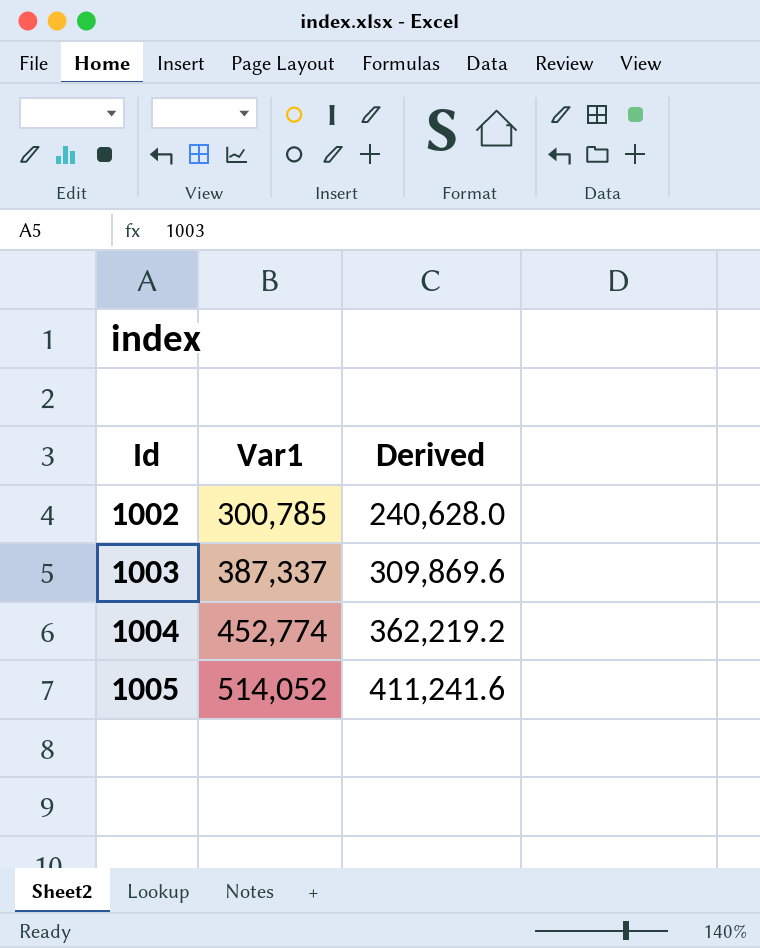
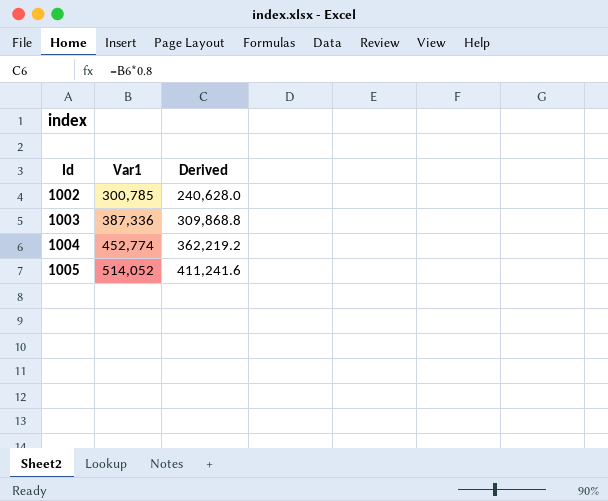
1003 | Var1: 387,337 -> 387,336
1003 | Derived: 309,869.6 -> 309,868.8

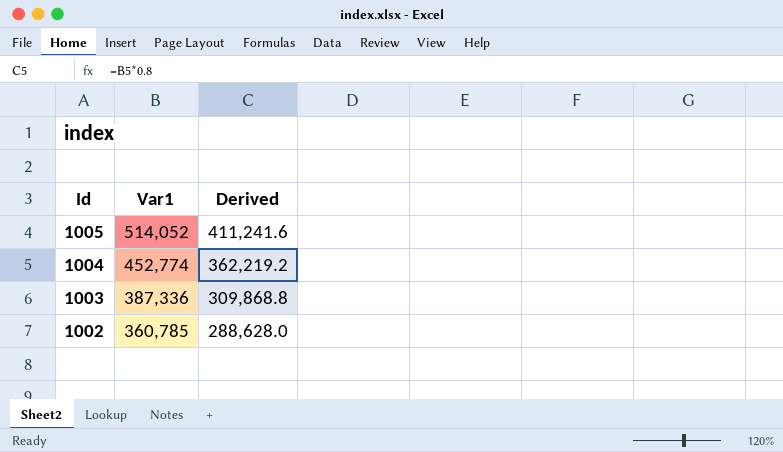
row order: Id ascending -> Id descending
1002 | Var1: 300,785 -> 360,785
1002 | Derived: 240,628.0 -> 288,628.0

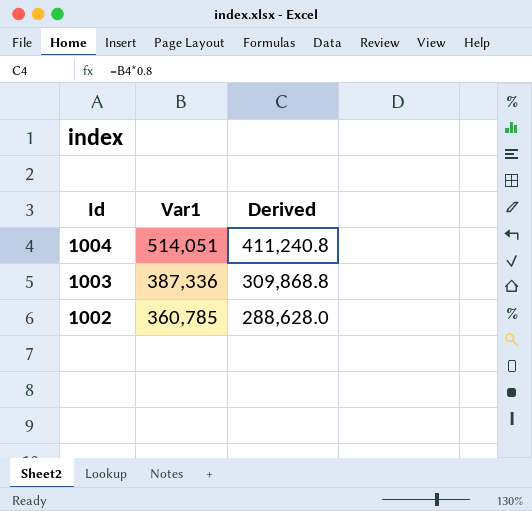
row 1005: 514,052 | 411,241.6 -> none
1004 | Var1: 452,774 -> 514,051
1004 | Derived: 362,219.2 -> 411,240.8

